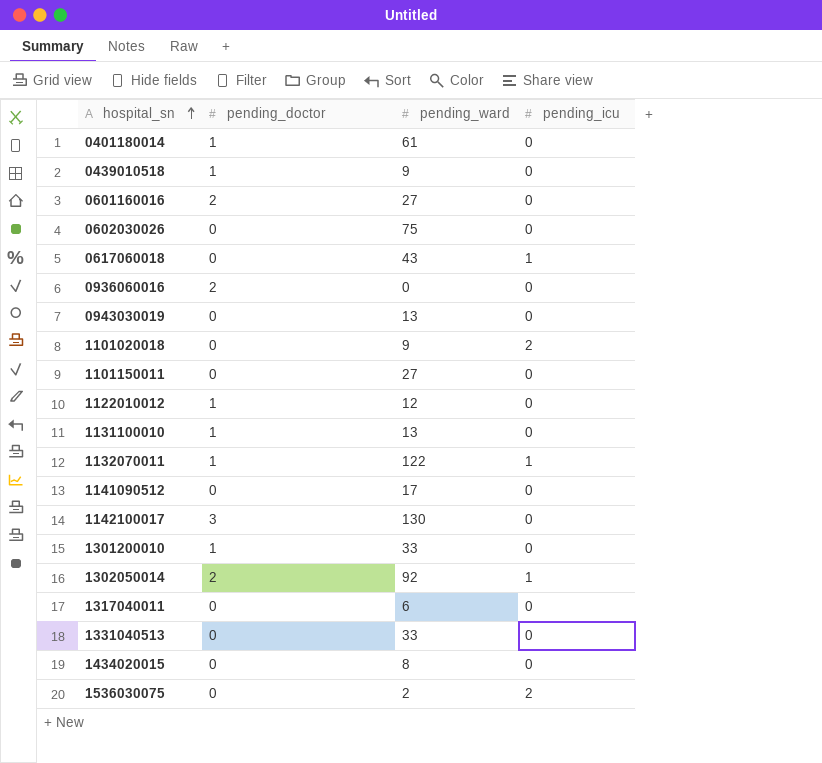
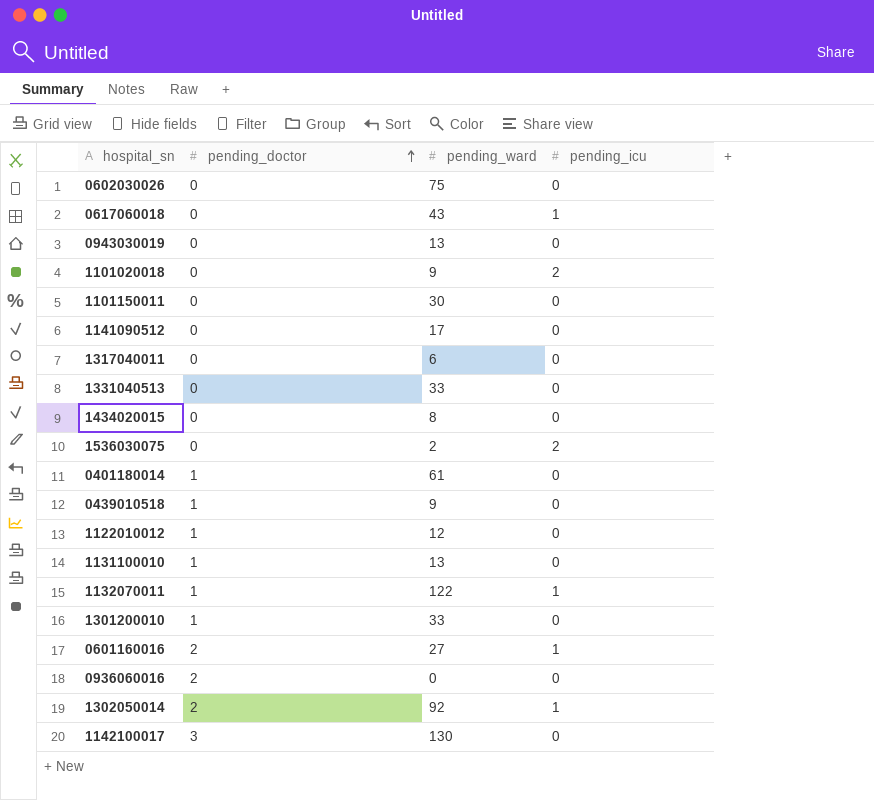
row order: hospital_sn ascending -> pending_doctor ascending
1101150011 | pending_ward: 27 -> 30
0601160016 | pending_icu: 0 -> 1

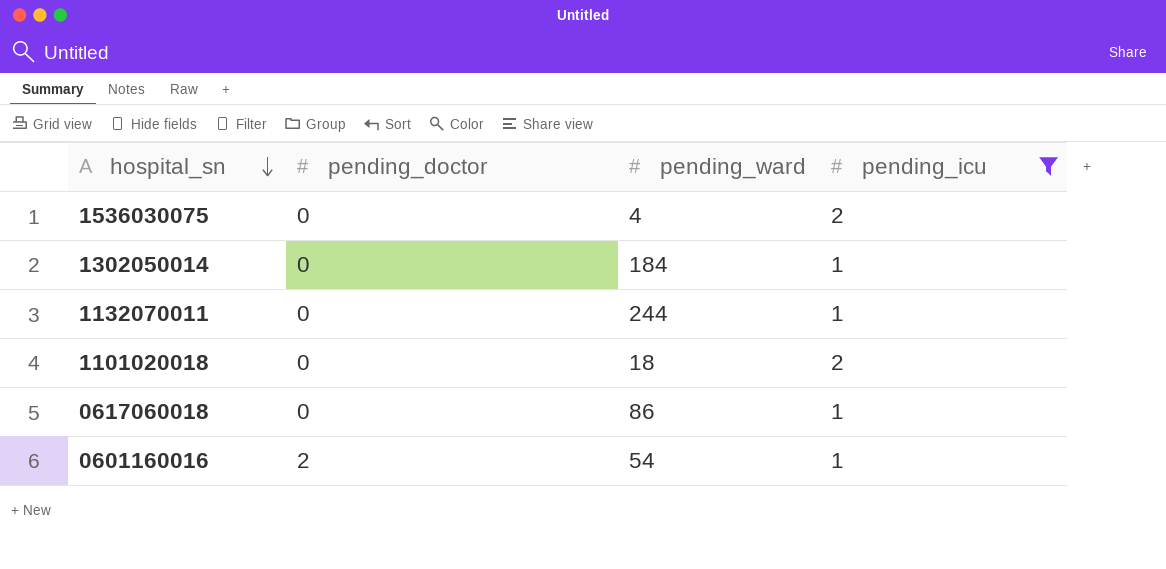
filter: none -> pending_icu != 0
row order: pending_doctor ascending -> hospital_sn descending
1536030075 | pending_ward: 2 -> 4
1302050014 | pending_doctor: 2 -> 0
1302050014 | pending_ward: 92 -> 184
1132070011 | pending_doctor: 1 -> 0
1132070011 | pending_ward: 122 -> 244
1101020018 | pending_ward: 9 -> 18
0617060018 | pending_ward: 43 -> 86
0601160016 | pending_ward: 27 -> 54

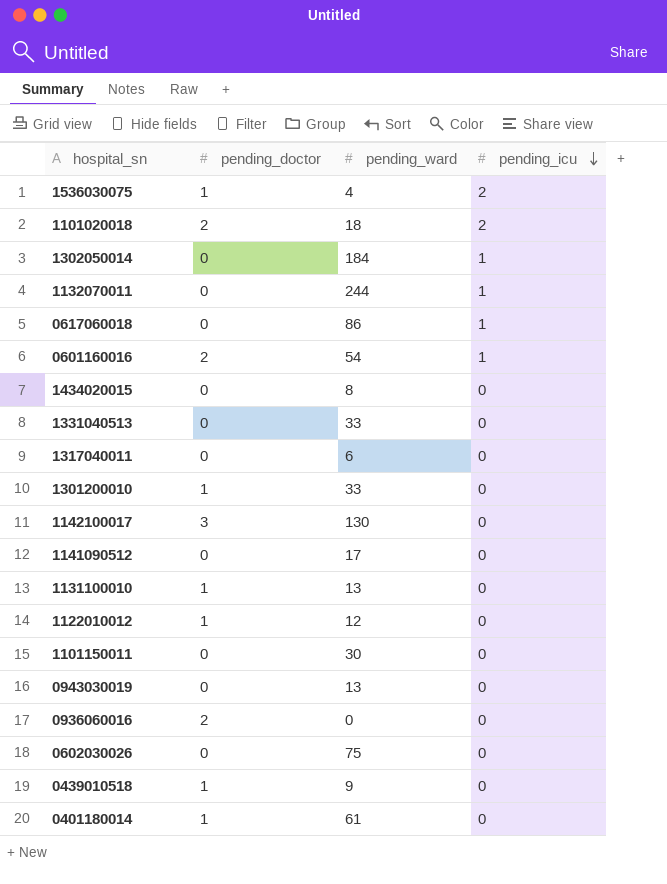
filter: pending_icu != 0 -> none
row order: hospital_sn descending -> pending_icu descending
1536030075 | pending_doctor: 0 -> 1
1101020018 | pending_doctor: 0 -> 2

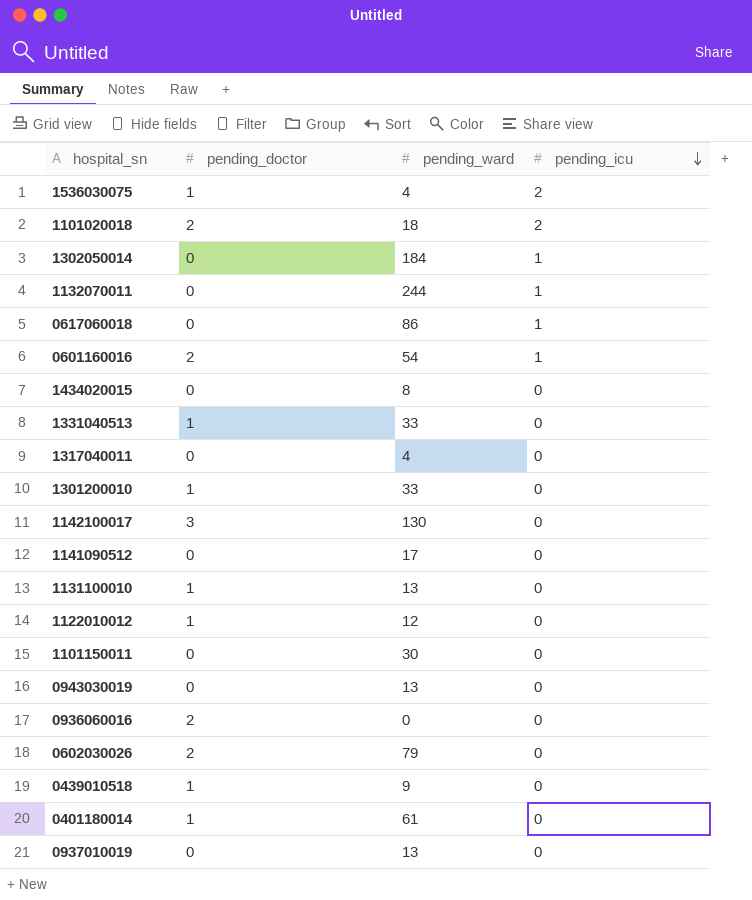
1331040513 | pending_doctor: 0 -> 1
1317040011 | pending_ward: 6 -> 4
0602030026 | pending_doctor: 0 -> 2
0602030026 | pending_ward: 75 -> 79
row 0937010019: none -> 0 | 13 | 0

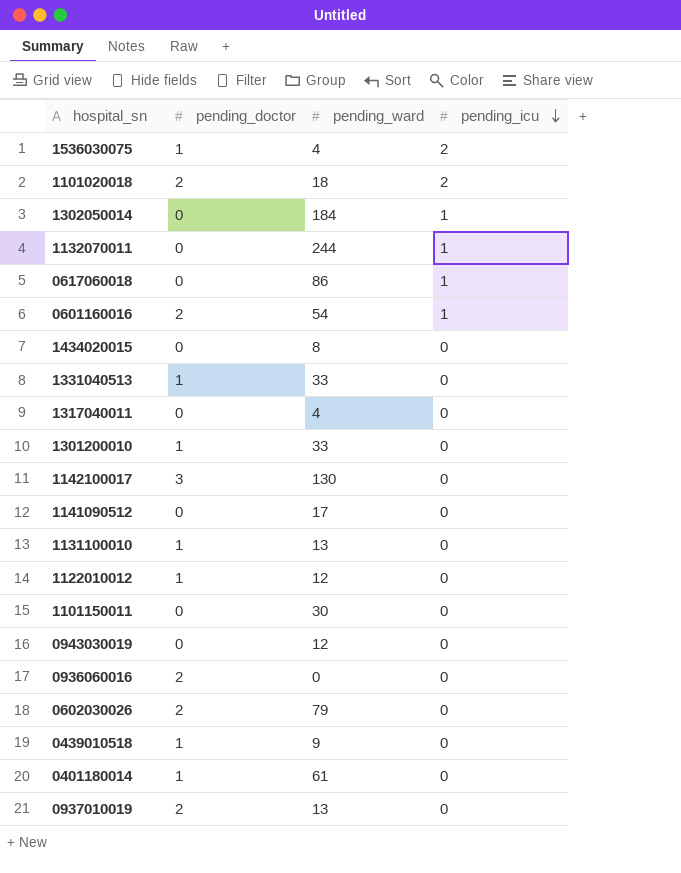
0943030019 | pending_ward: 13 -> 12
0937010019 | pending_doctor: 0 -> 2

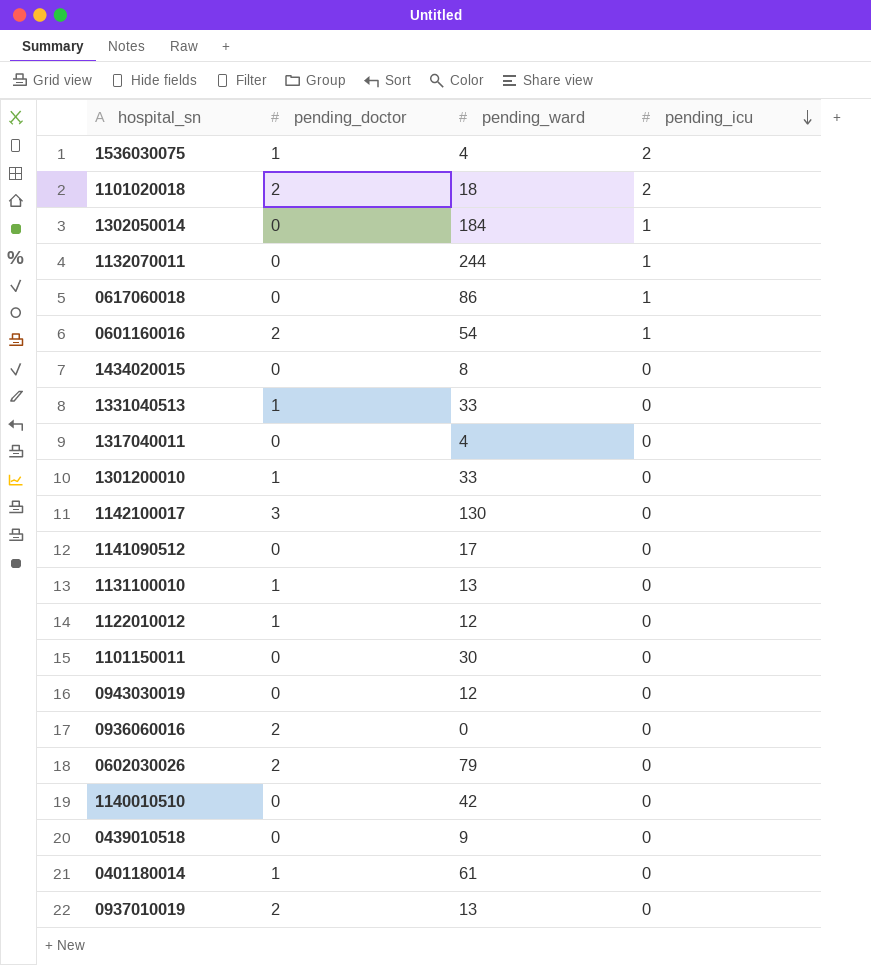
row 1140010510: none -> 0 | 42 | 0
0439010518 | pending_doctor: 1 -> 0

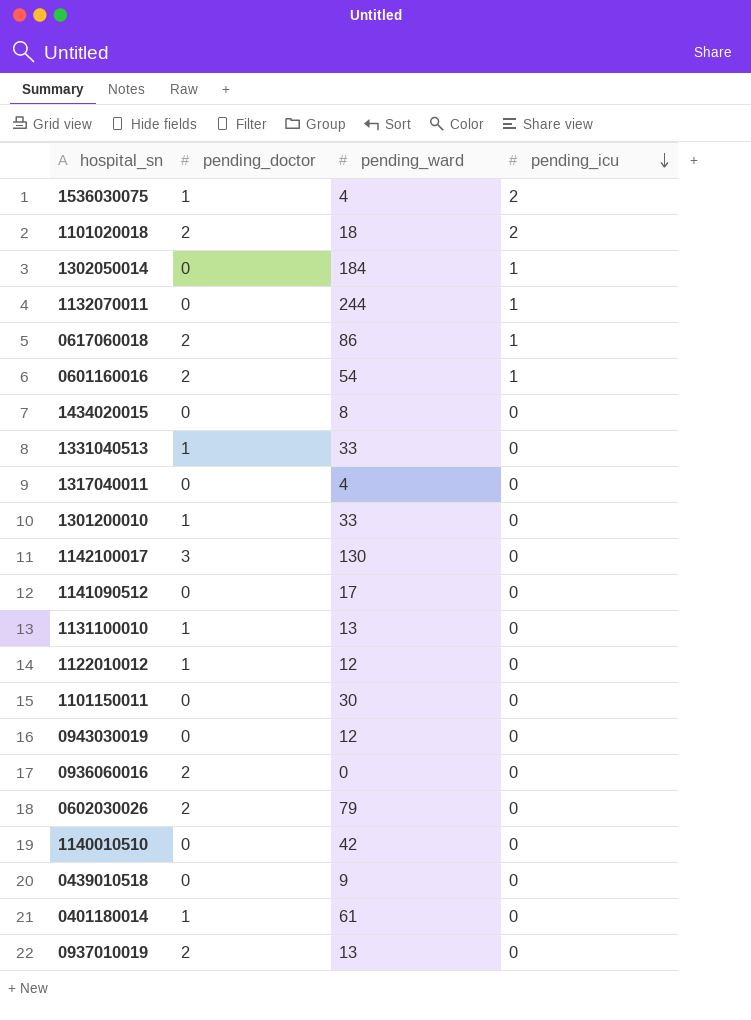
0617060018 | pending_doctor: 0 -> 2

